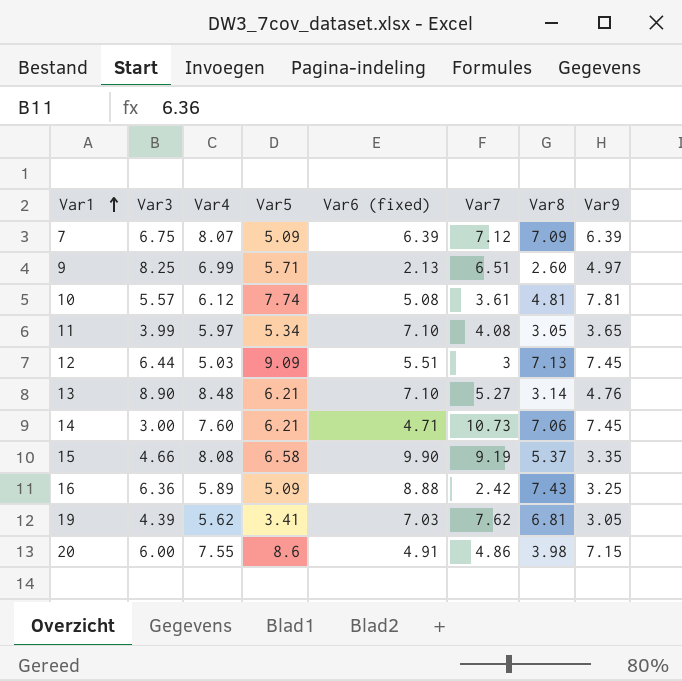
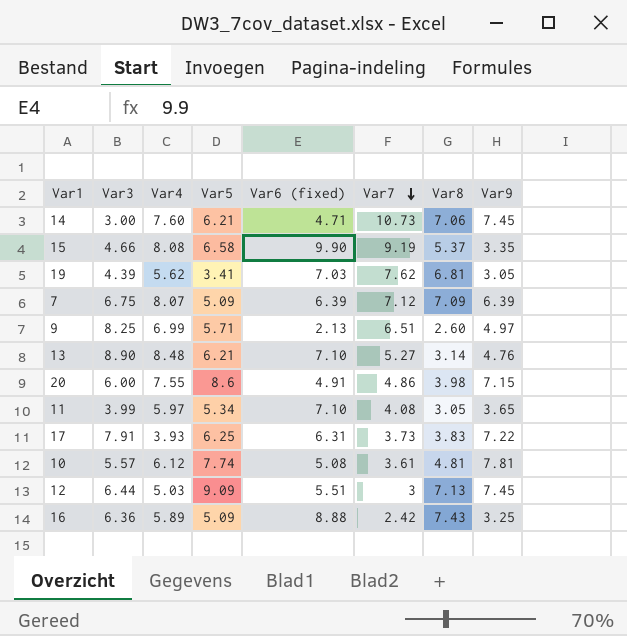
row order: Var1 ascending -> Var7 descending
row 17: none -> 7.91 | 3.93 | 6.25 | 6.31 | 3.73 | 3.83 | 7.22

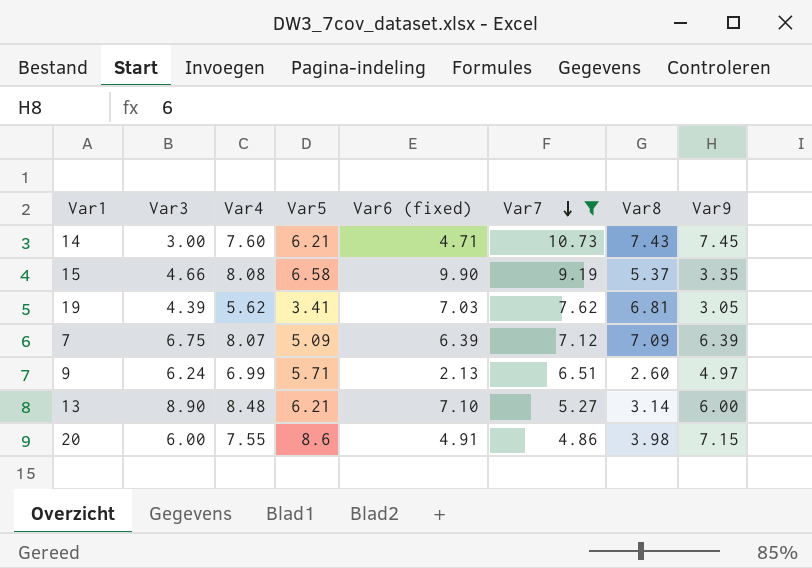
filter: none -> Var7 >= 4.86
14 | Var8: 7.06 -> 7.43
9 | Var3: 8.25 -> 6.24
13 | Var9: 4.76 -> 6.00

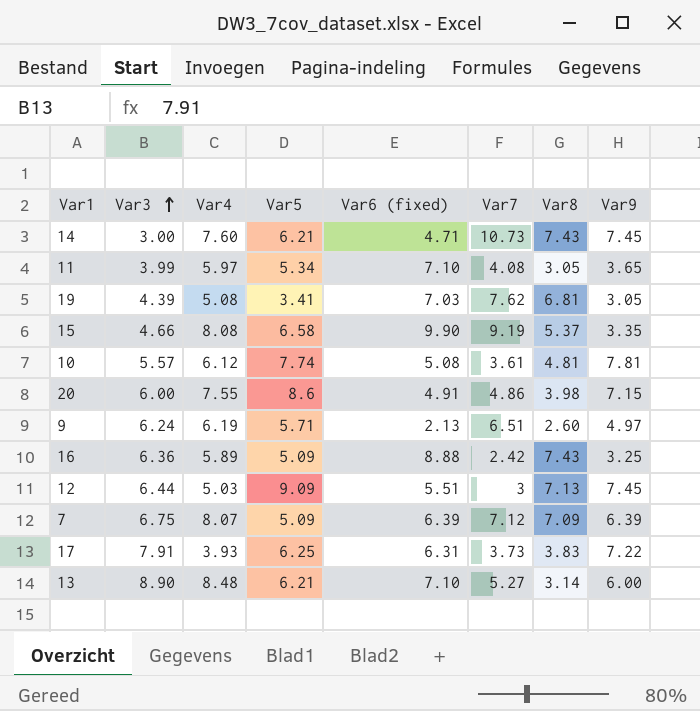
filter: Var7 >= 4.86 -> none
row order: Var7 descending -> Var3 ascending
19 | Var4: 5.62 -> 5.08
9 | Var4: 6.99 -> 6.19

